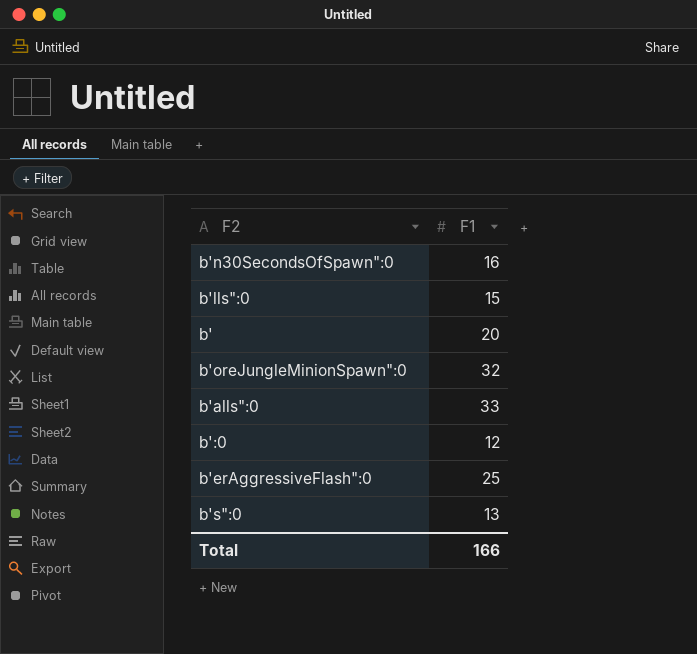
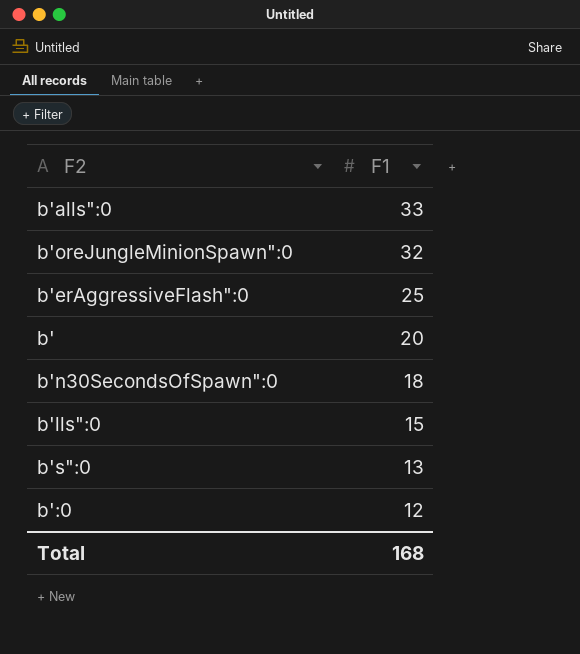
row order: none -> F1 descending
b'n30SecondsOfSpawn":0 | F1: 16 -> 18
Total | F1: 166 -> 168

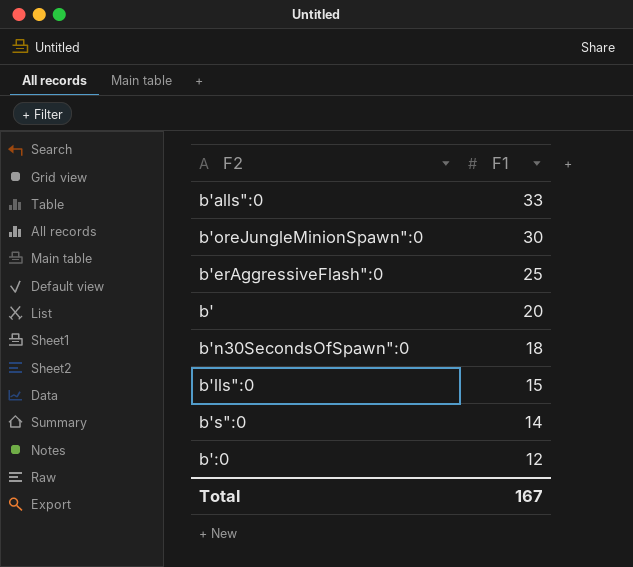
b'oreJungleMinionSpawn":0 | F1: 32 -> 30
b's":0 | F1: 13 -> 14
Total | F1: 168 -> 167

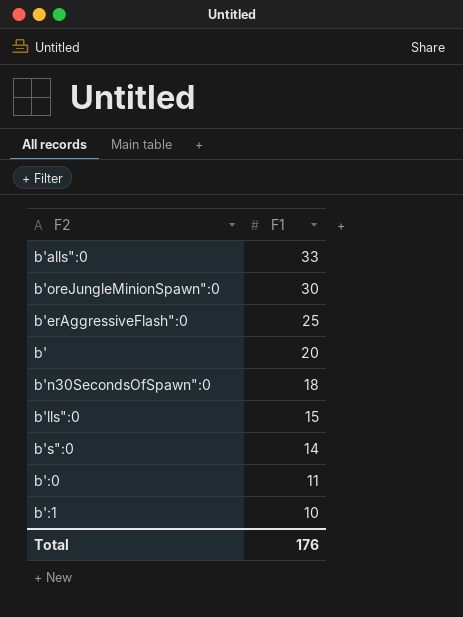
b':0 | F1: 12 -> 11
row b':1: none -> 10
Total | F1: 167 -> 176

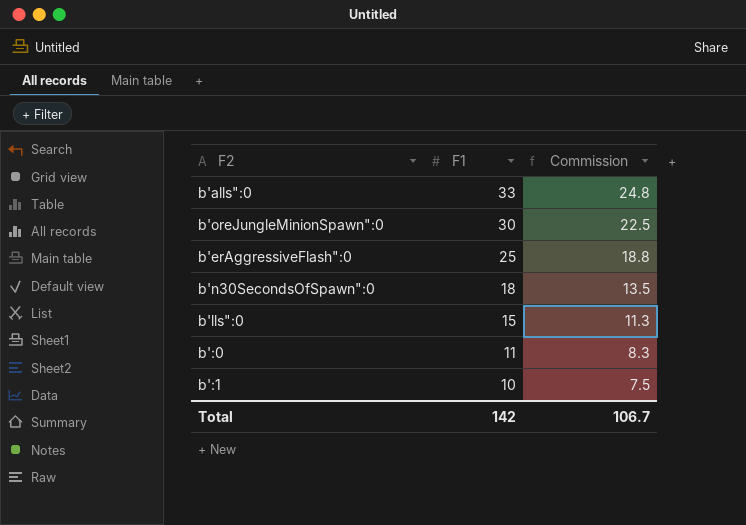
column Commission | formula: none -> [F1] * 0.75
row b': 20 -> none
row b's":0: 14 -> none
Total | F1: 176 -> 142

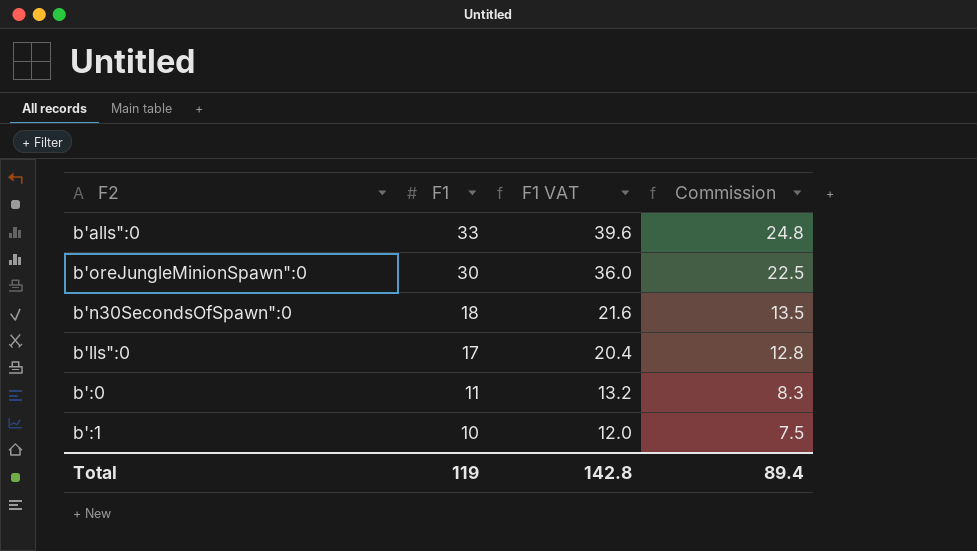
column F1 VAT | formula: none -> [F1] * 1.2
row b'erAggressiveFlash":0: 25 | 18.8 -> none
b'lls":0 | F1: 15 -> 17
b'lls":0 | Commission: 11.3 -> 12.8
Total | F1: 142 -> 119
Total | Commission: 106.7 -> 89.4

